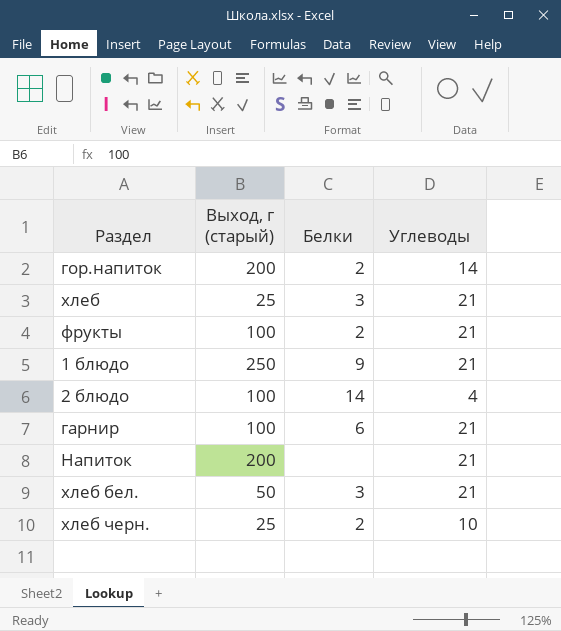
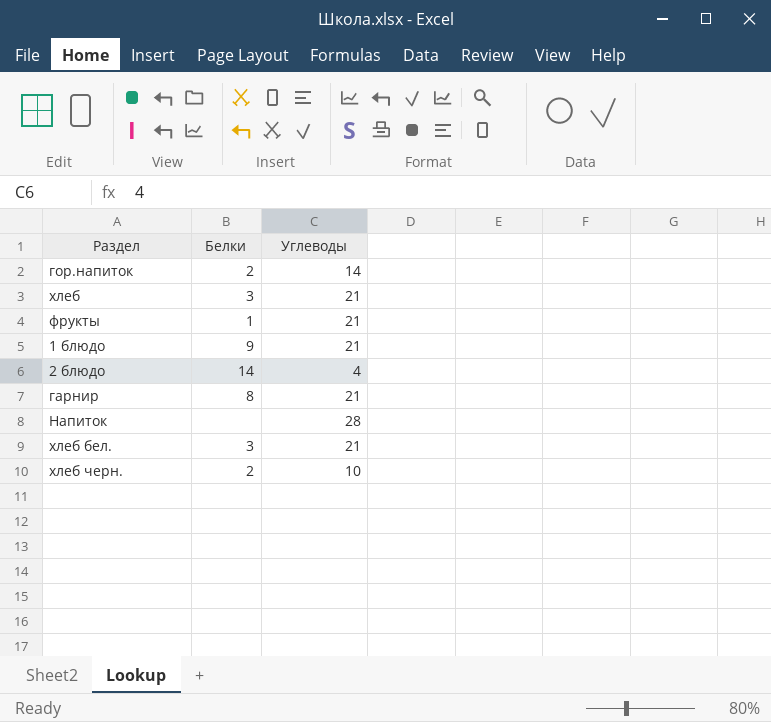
column Выход, г (старый) | position: 2 -> none
фрукты | Белки: 2 -> 1
гарнир | Белки: 6 -> 8
Напиток | Углеводы: 21 -> 28

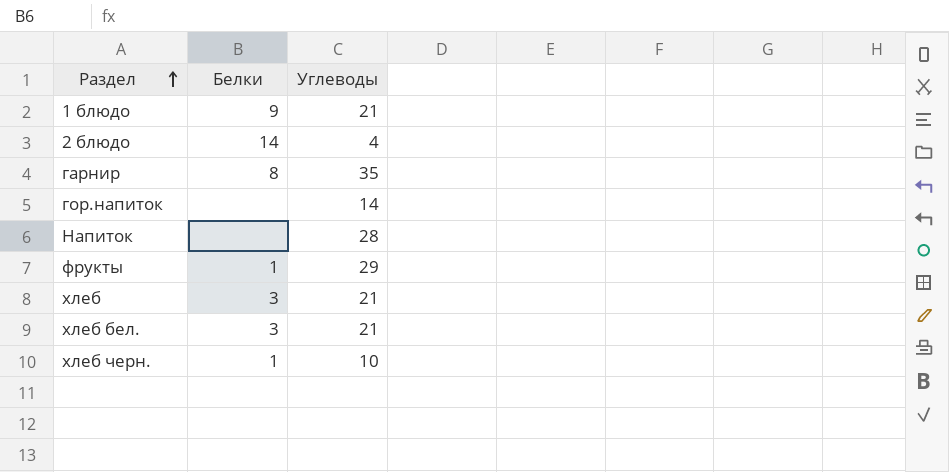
row order: none -> Раздел ascending
гарнир | Углеводы: 21 -> 35
гор.напиток | Белки: 2 -> none
фрукты | Углеводы: 21 -> 29
хлеб черн. | Белки: 2 -> 1

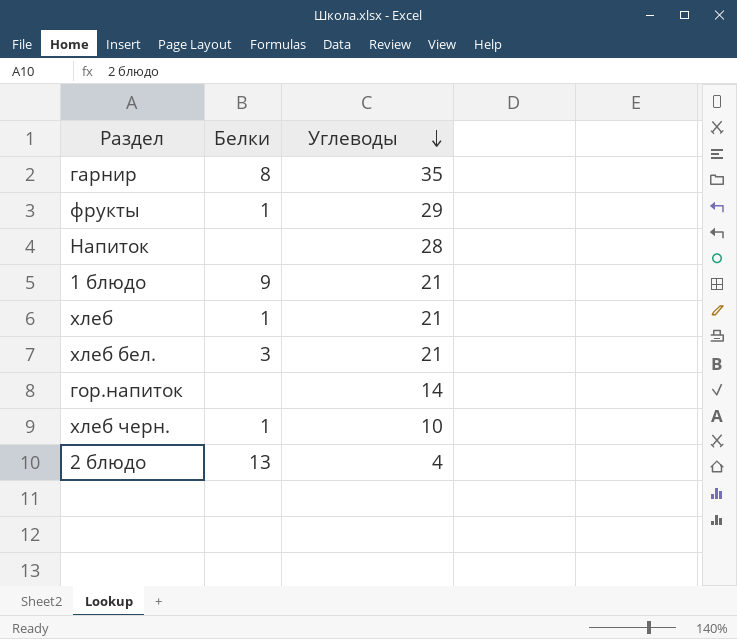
row order: Раздел ascending -> Углеводы descending
хлеб | Белки: 3 -> 1
2 блюдо | Белки: 14 -> 13

